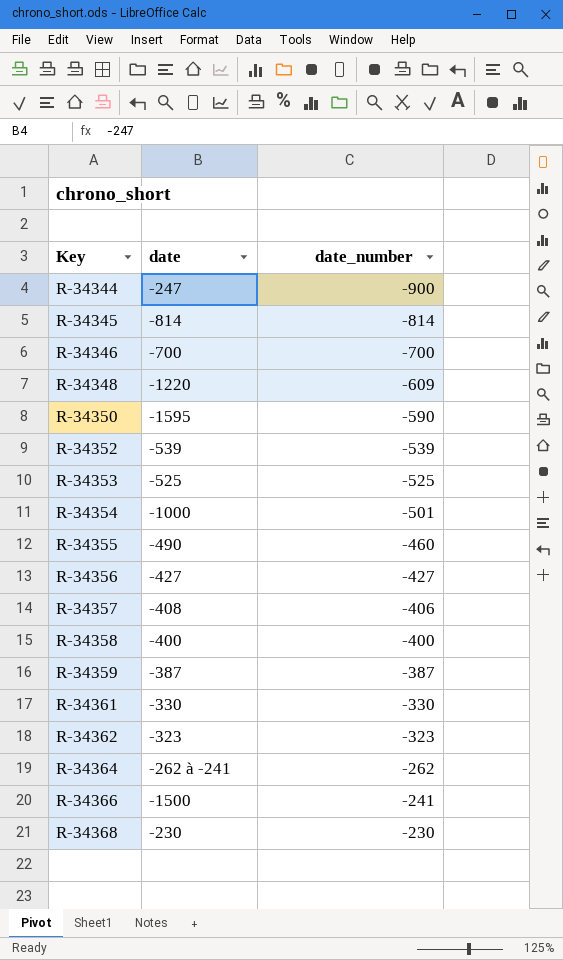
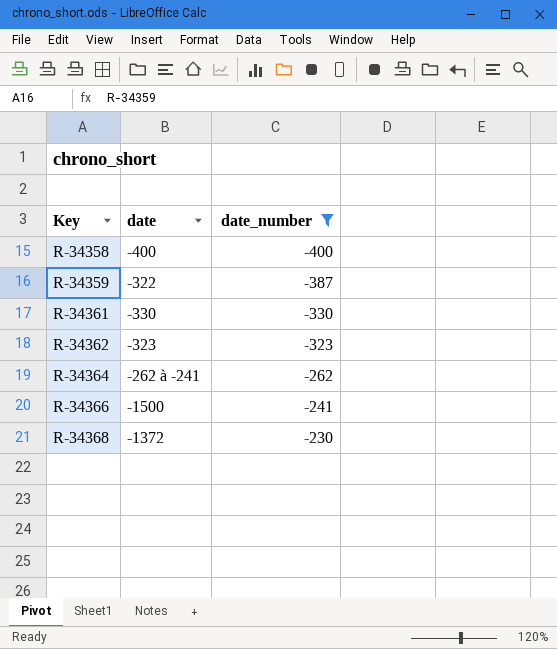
filter: none -> date_number >= -400
R-34359 | date: -387 -> -322
R-34368 | date: -230 -> -1372

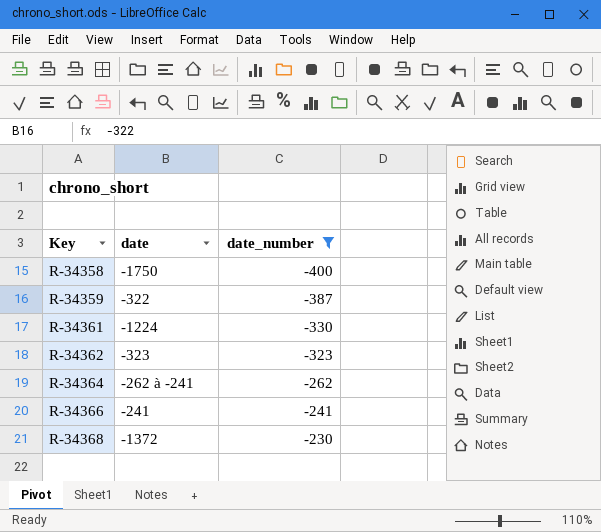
R-34358 | date: -400 -> -1750
R-34361 | date: -330 -> -1224
R-34366 | date: -1500 -> -241

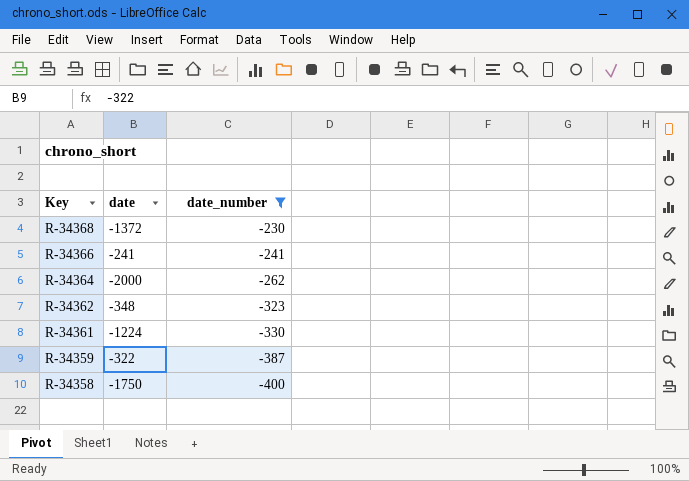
row order: Key ascending -> Key descending
R-34364 | date: -262 à -241 -> -2000
R-34362 | date: -323 -> -348

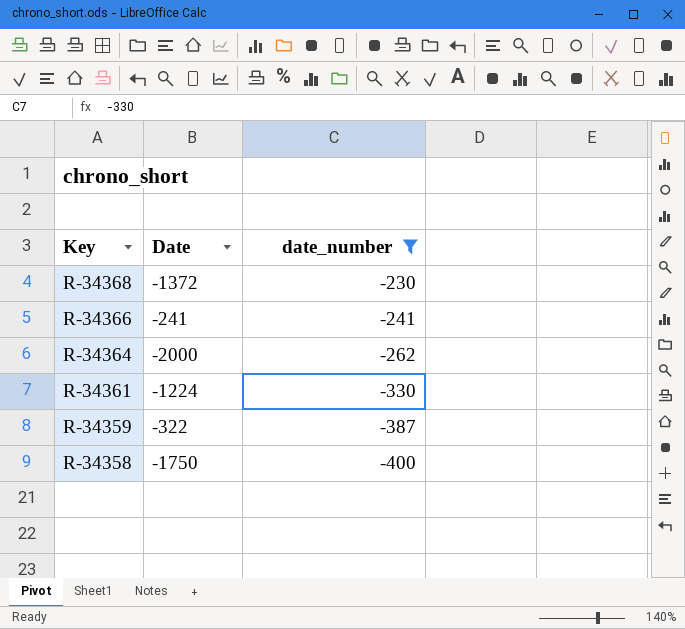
column name: date -> Date
row R-34362: -348 | -323 -> none

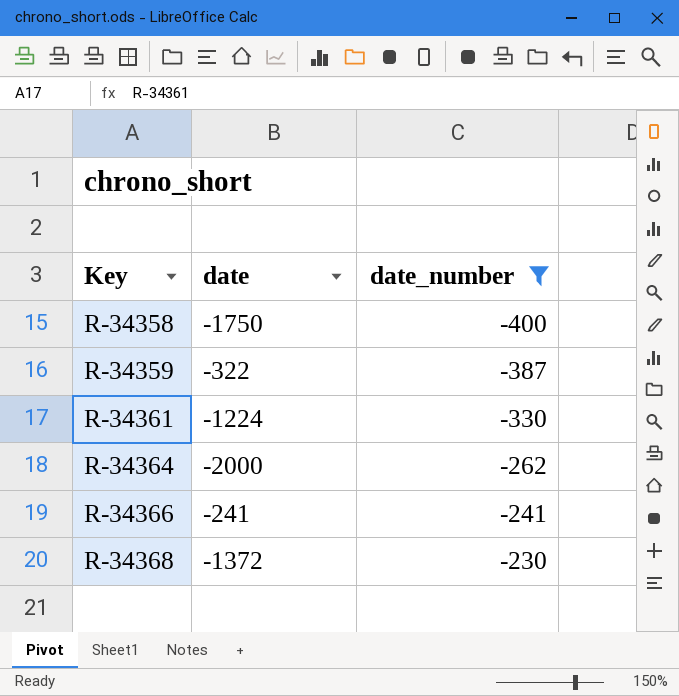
row order: Key descending -> Key ascending
column name: Date -> date

